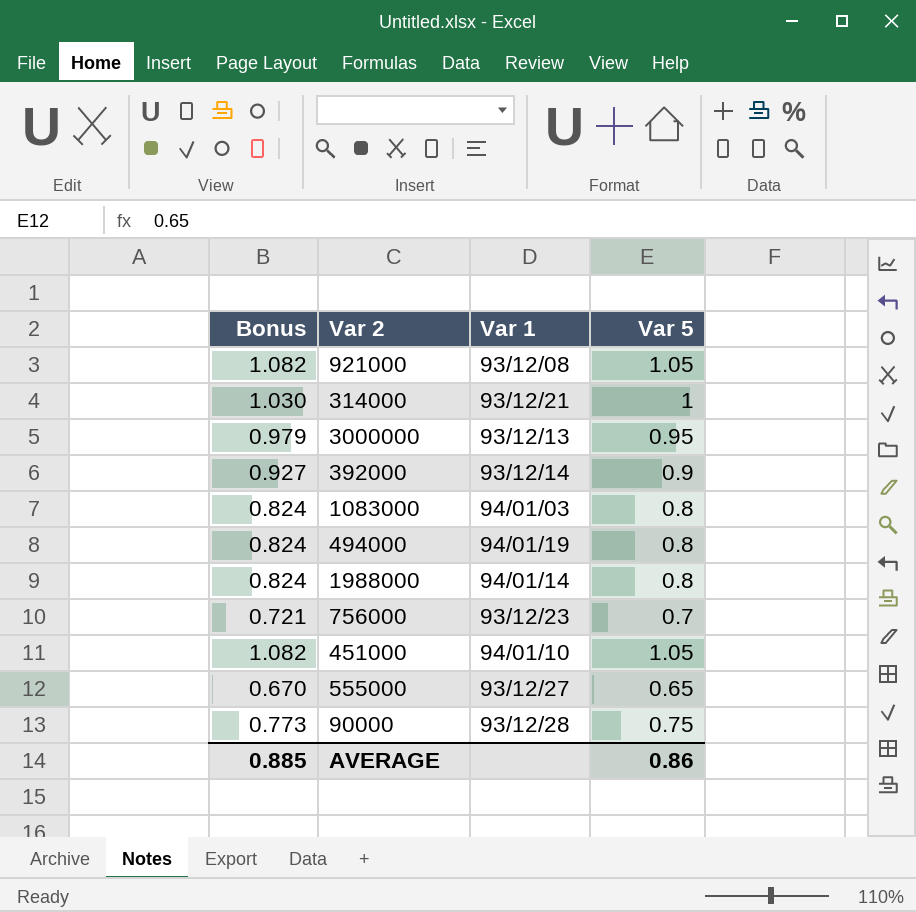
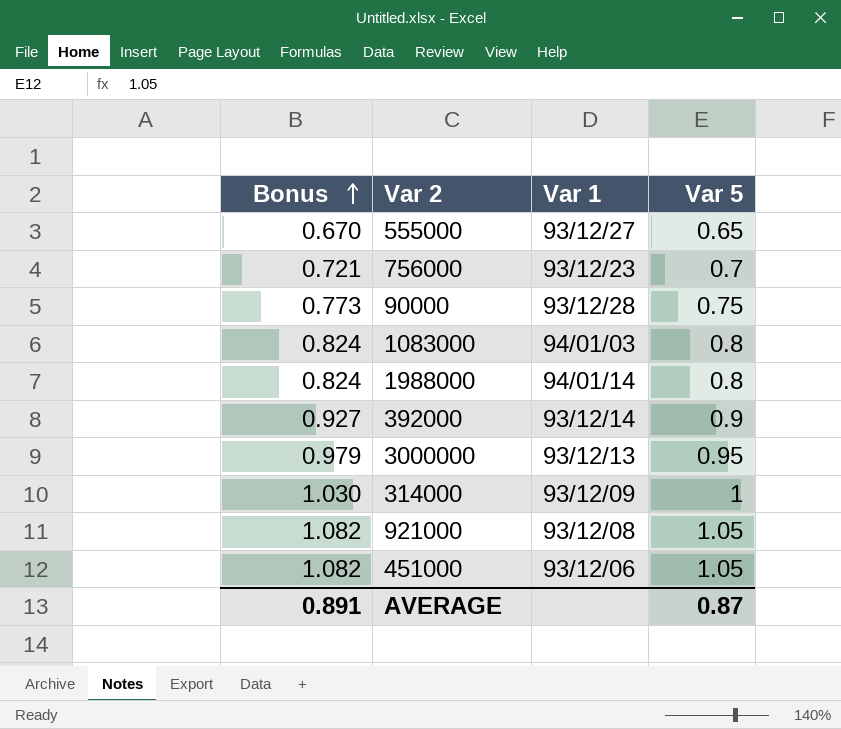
row order: none -> Bonus ascending
row 494000: 0.824 | 94/01/19 | 0.8 -> none
314000 | Var 1: 93/12/21 -> 93/12/09
451000 | Var 1: 94/01/10 -> 93/12/06
AVERAGE | Bonus: 0.885 -> 0.891
AVERAGE | Var 5: 0.86 -> 0.87

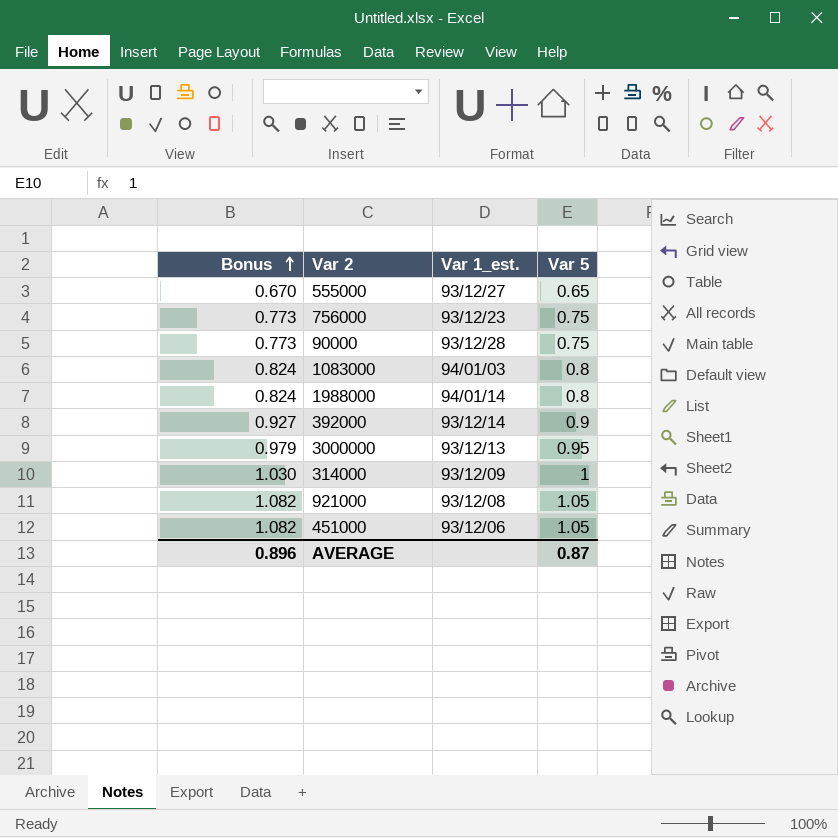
column name: Var 1 -> Var 1_est.
756000 | Bonus: 0.721 -> 0.773
756000 | Var 5: 0.7 -> 0.75
AVERAGE | Bonus: 0.891 -> 0.896

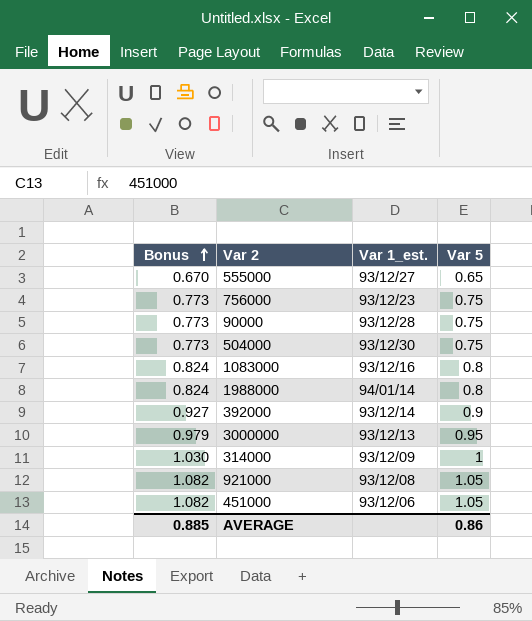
row 504000: none -> 0.773 | 93/12/30 | 0.75
1083000 | Var 1_est.: 94/01/03 -> 93/12/16
AVERAGE | Bonus: 0.896 -> 0.885
AVERAGE | Var 5: 0.87 -> 0.86

